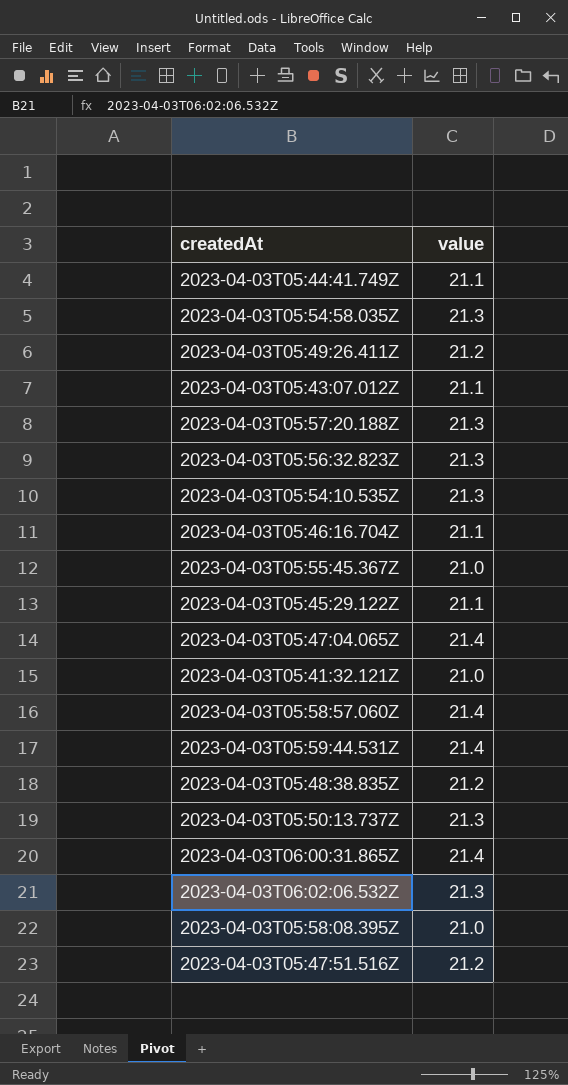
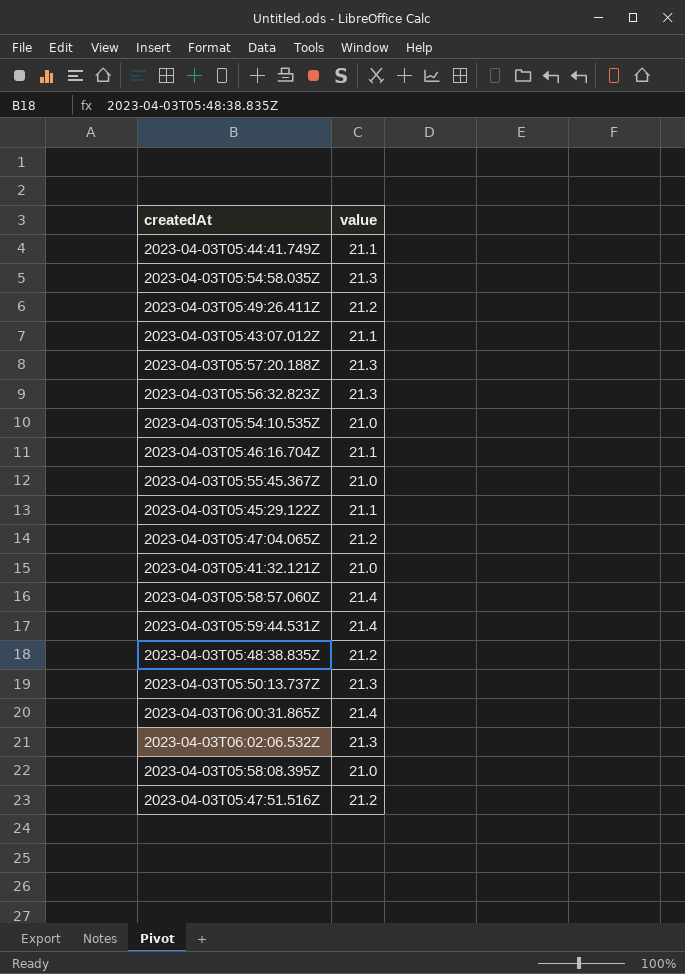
2023-04-03T05:54:10.535Z | value: 21.3 -> 21.0
2023-04-03T05:47:04.065Z | value: 21.4 -> 21.2

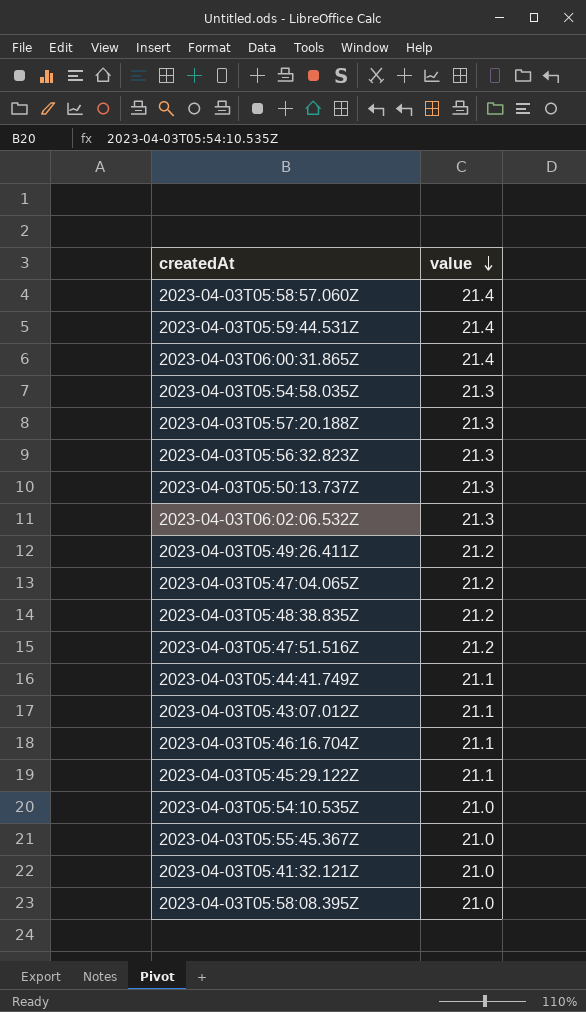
row order: none -> value descending

